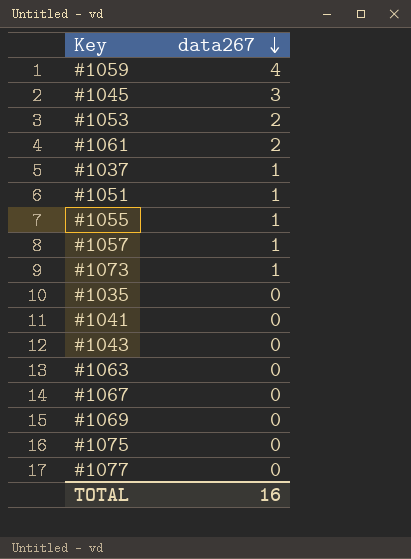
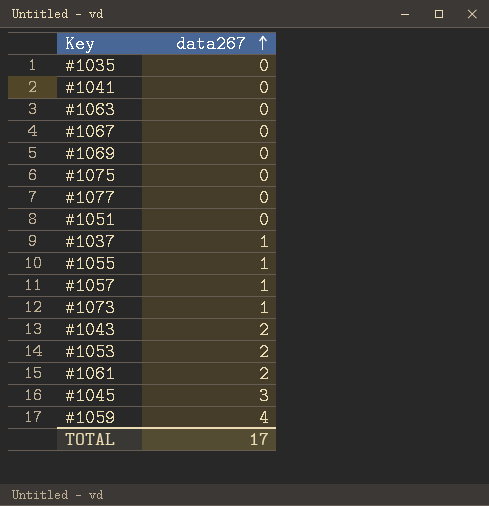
row order: data267 descending -> data267 ascending
#1051 | data267: 1 -> 0
#1043 | data267: 0 -> 2
TOTAL | data267: 16 -> 17

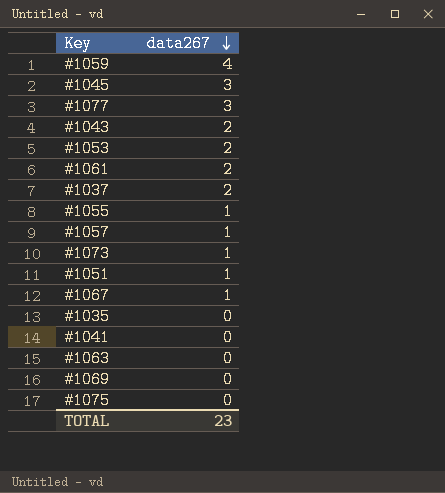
row order: data267 ascending -> data267 descending
#1077 | data267: 0 -> 3
#1037 | data267: 1 -> 2
#1051 | data267: 0 -> 1
#1067 | data267: 0 -> 1
TOTAL | data267: 17 -> 23

